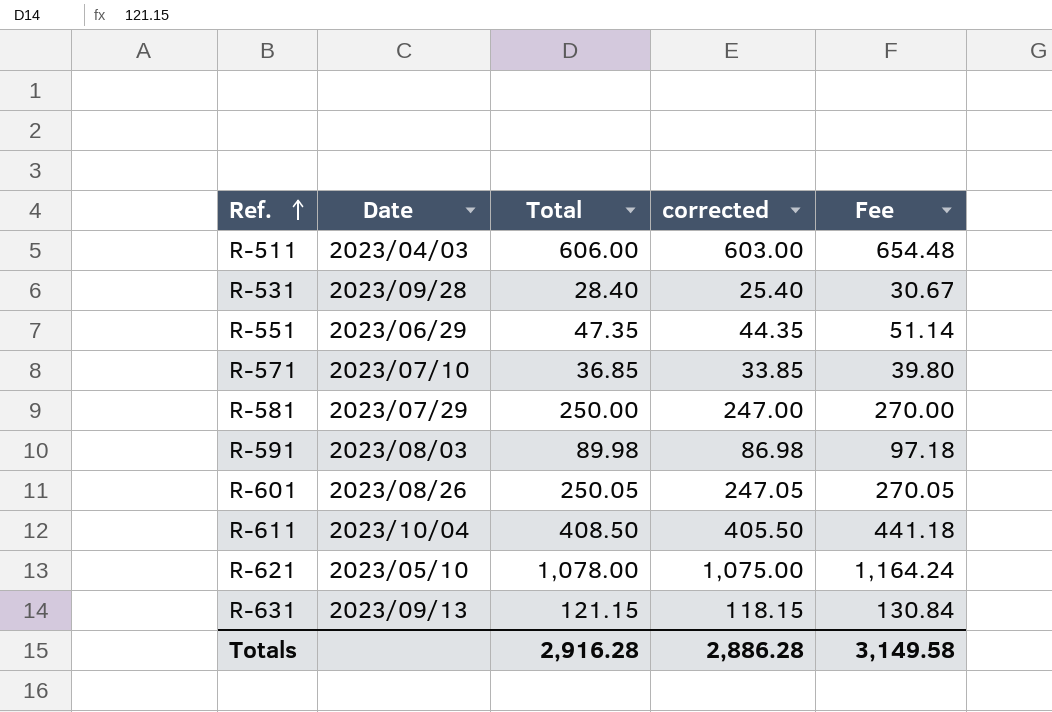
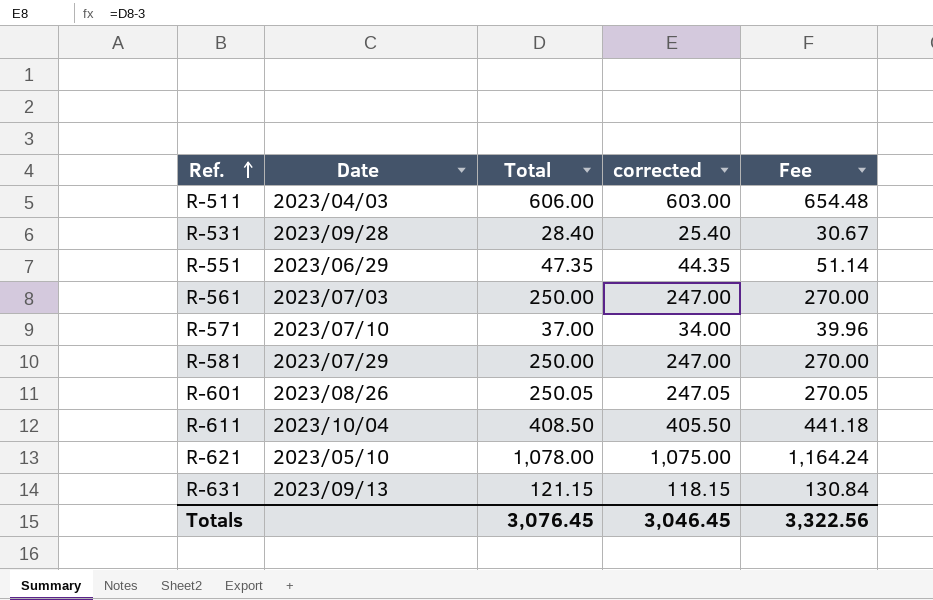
row R-591: 2023/08/03 | 89.98 | 86.98 | 97.18 -> none
row R-561: none -> 2023/07/03 | 250.00 | 247.00 | 270.00
R-571 | Total: 36.85 -> 37.00
R-571 | corrected: 33.85 -> 34.00
R-571 | Fee: 39.80 -> 39.96
Totals | Total: 2,916.28 -> 3,076.45
Totals | corrected: 2,886.28 -> 3,046.45
Totals | Fee: 3,149.58 -> 3,322.56

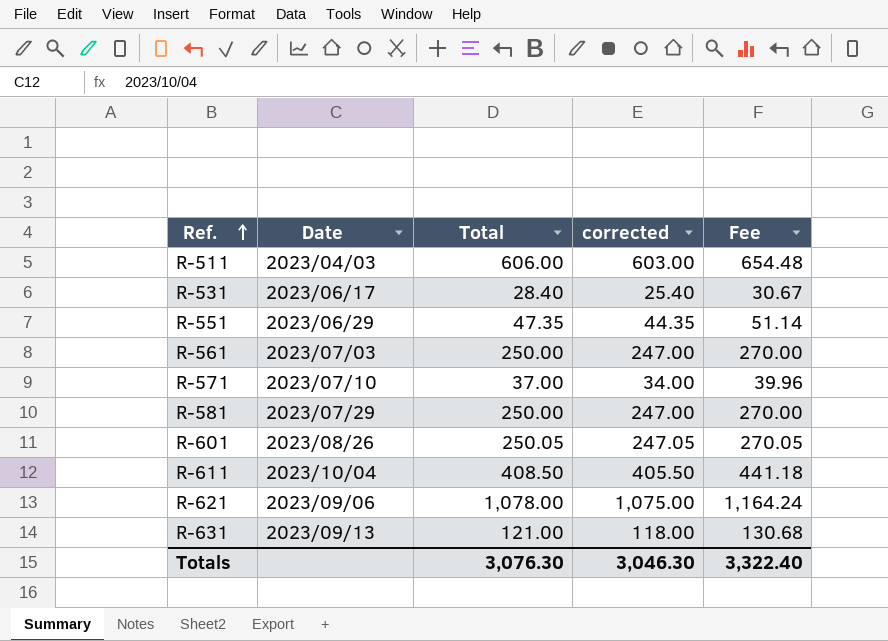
R-531 | Date: 2023/09/28 -> 2023/06/17
R-621 | Date: 2023/05/10 -> 2023/09/06
R-631 | Total: 121.15 -> 121.00
R-631 | corrected: 118.15 -> 118.00
R-631 | Fee: 130.84 -> 130.68
Totals | Total: 3,076.45 -> 3,076.30
Totals | corrected: 3,046.45 -> 3,046.30
Totals | Fee: 3,322.56 -> 3,322.40

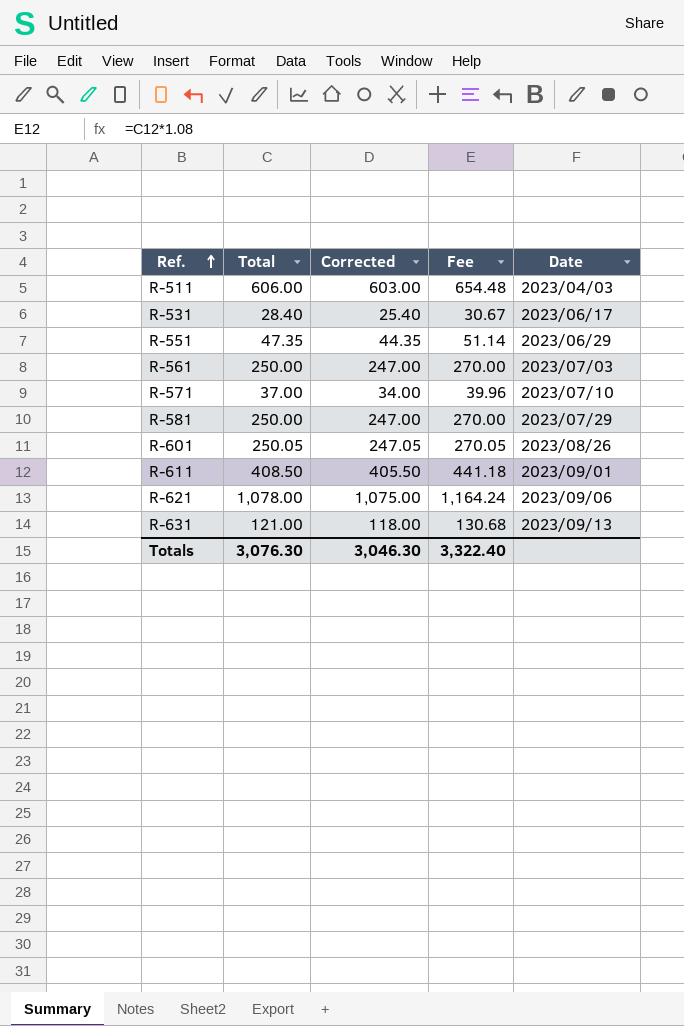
column name: corrected -> Corrected
column Date | position: 2 -> 5
R-611 | Date: 2023/10/04 -> 2023/09/01

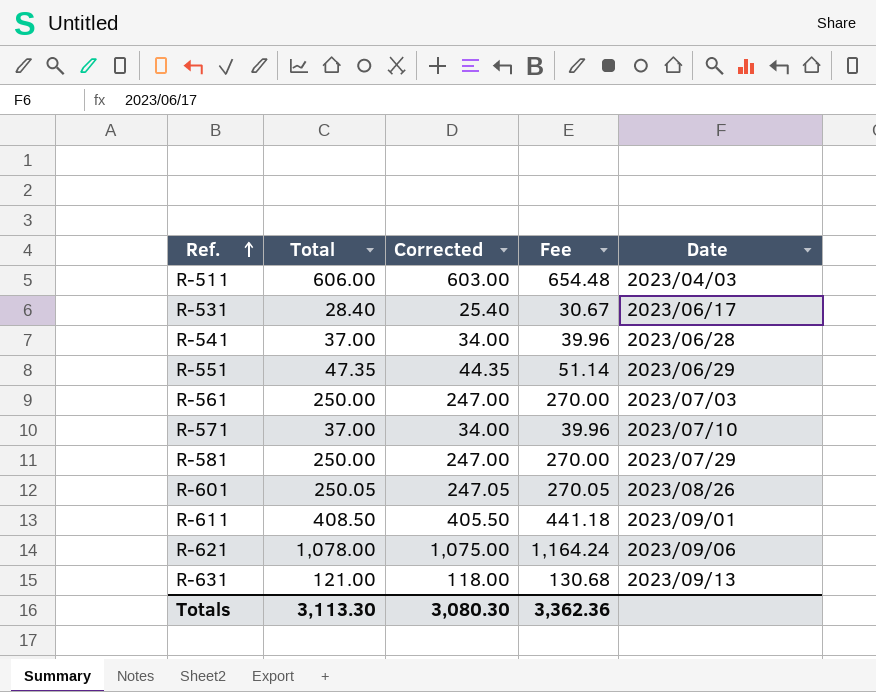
row R-541: none -> 37.00 | 34.00 | 39.96 | 2023/06/28
Totals | Total: 3,076.30 -> 3,113.30
Totals | Corrected: 3,046.30 -> 3,080.30
Totals | Fee: 3,322.40 -> 3,362.36

